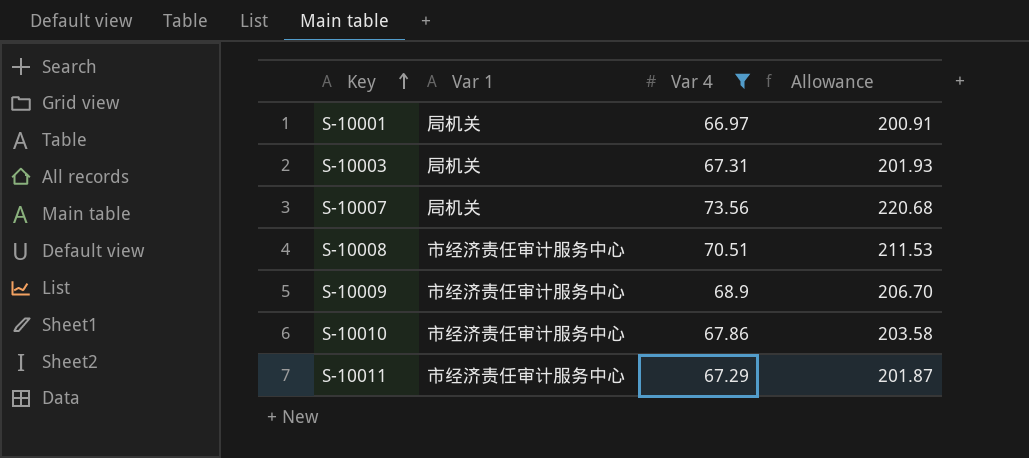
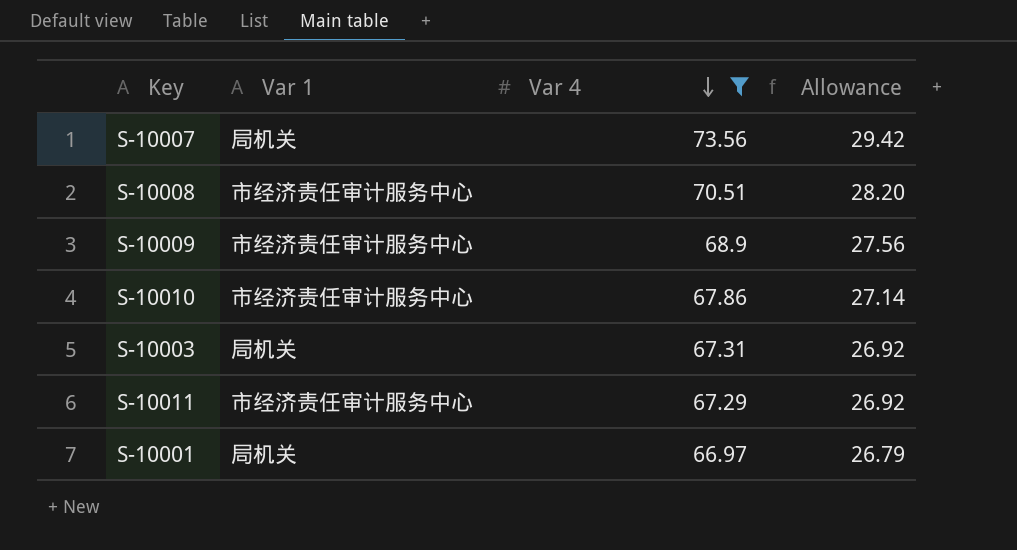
row order: Key ascending -> Var 4 descending
column Allowance | formula: [Var 4] * 3 -> [Var 4] * 0.4

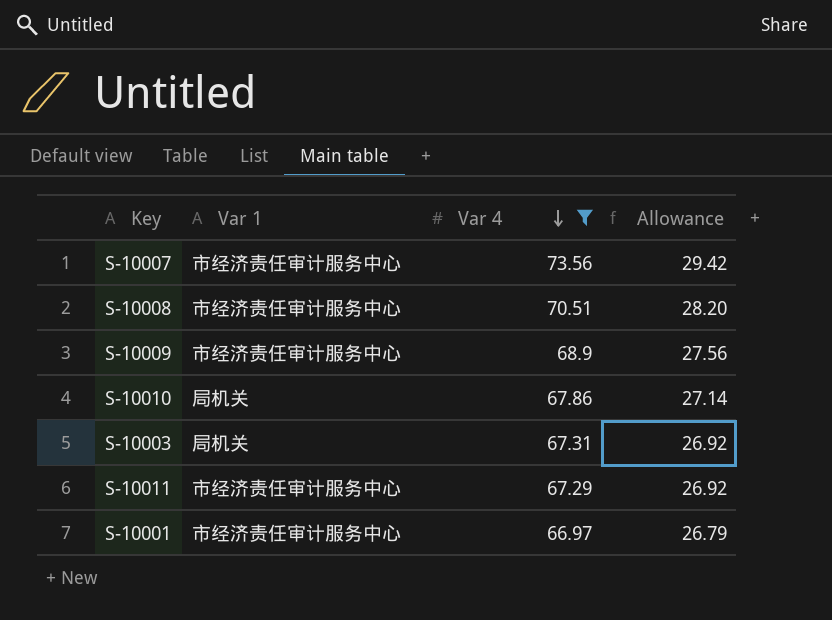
S-10007 | Var 1: 局机关 -> 市经济责任审计服务中心
S-10010 | Var 1: 市经济责任审计服务中心 -> 局机关
S-10001 | Var 1: 局机关 -> 市经济责任审计服务中心

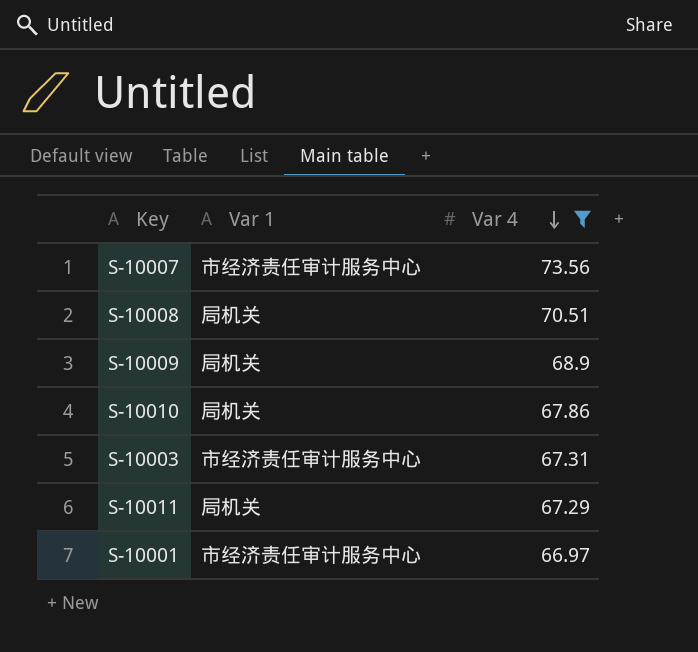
column Allowance | formula: [Var 4] * 0.4 -> none
S-10008 | Var 1: 市经济责任审计服务中心 -> 局机关
S-10009 | Var 1: 市经济责任审计服务中心 -> 局机关
S-10003 | Var 1: 局机关 -> 市经济责任审计服务中心
S-10011 | Var 1: 市经济责任审计服务中心 -> 局机关

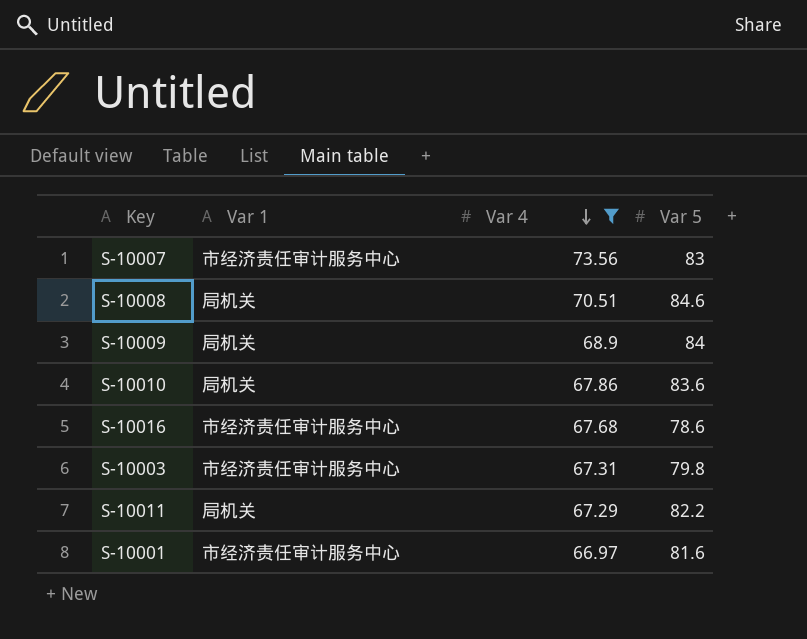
column Var 5 | position: none -> 4
row S-10016: none -> 市经济责任审计服务中心 | 67.68 | 78.6

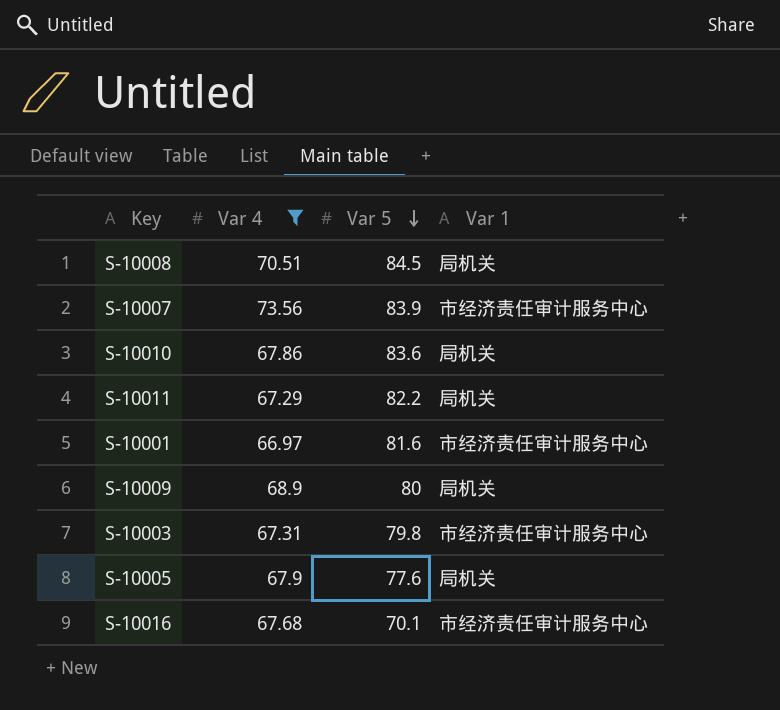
row order: Var 4 descending -> Var 5 descending
column Var 1 | position: 2 -> 4
S-10008 | Var 5: 84.6 -> 84.5
S-10007 | Var 5: 83 -> 83.9
S-10009 | Var 5: 84 -> 80
row S-10005: none -> 67.9 | 77.6 | 局机关
S-10016 | Var 5: 78.6 -> 70.1

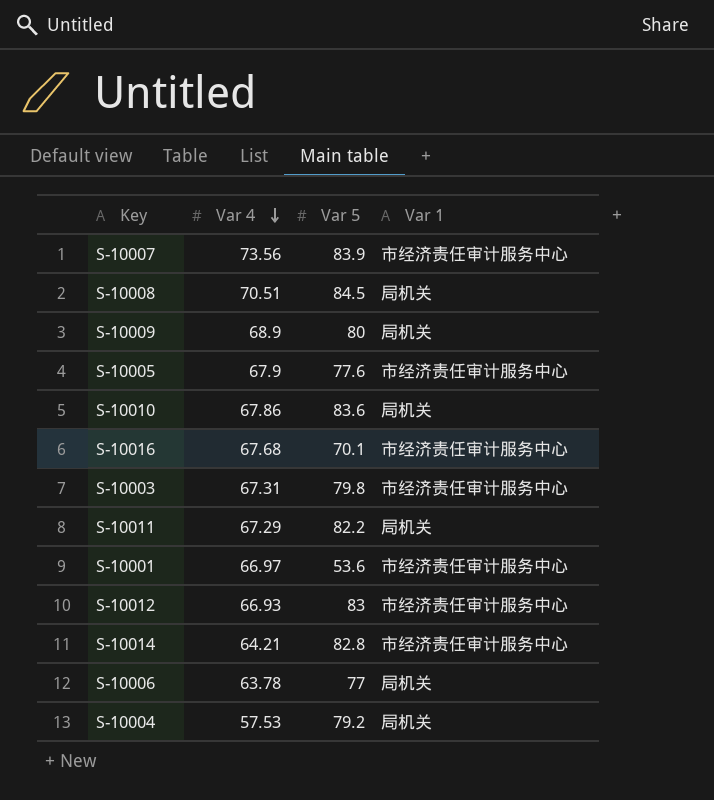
filter: Var 4 >= 66.97 -> none
row order: Var 5 descending -> Var 4 descending
S-10005 | Var 1: 局机关 -> 市经济责任审计服务中心
S-10001 | Var 5: 81.6 -> 53.6

